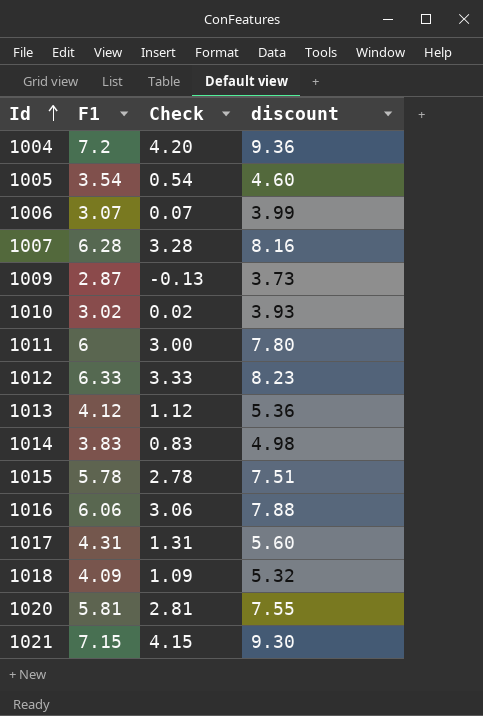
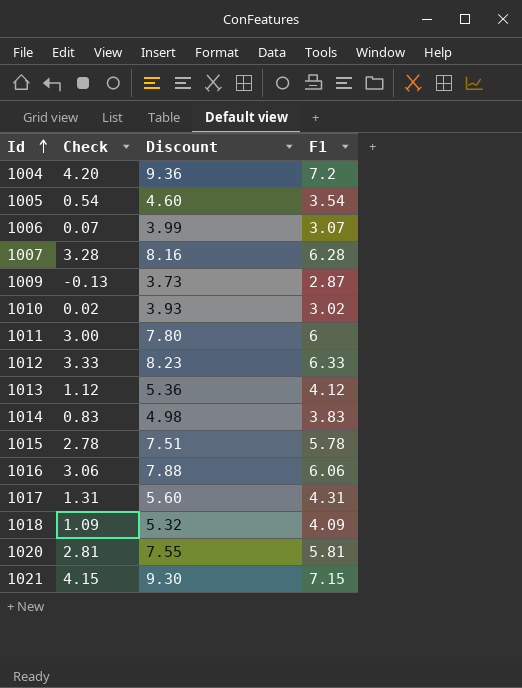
column name: discount -> Discount
column F1 | position: 2 -> 4

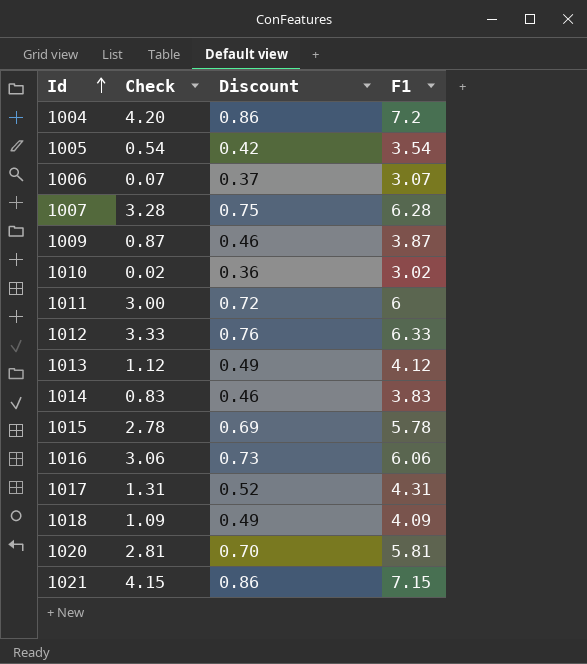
column Discount | formula: [F1] * 1.3 -> [F1] * 0.12
1009 | Check: -0.13 -> 0.87
1009 | F1: 2.87 -> 3.87

